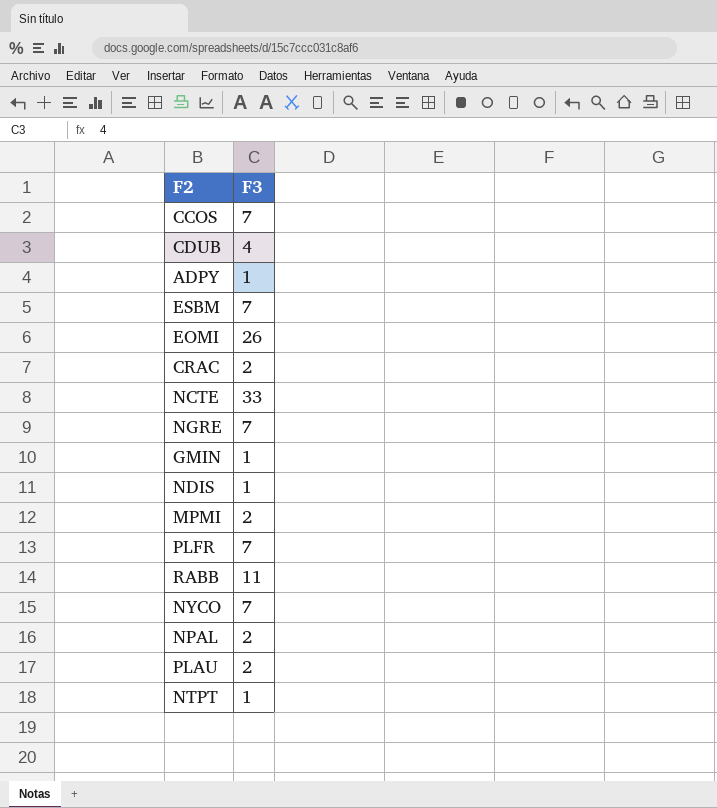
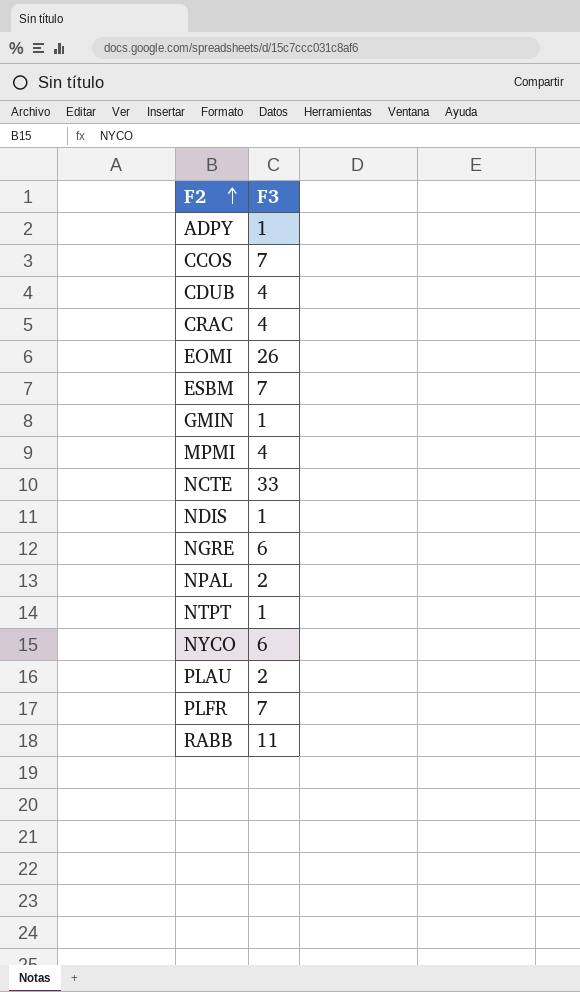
row order: none -> F2 ascending
CRAC | F3: 2 -> 4
MPMI | F3: 2 -> 4
NGRE | F3: 7 -> 6
NYCO | F3: 7 -> 6

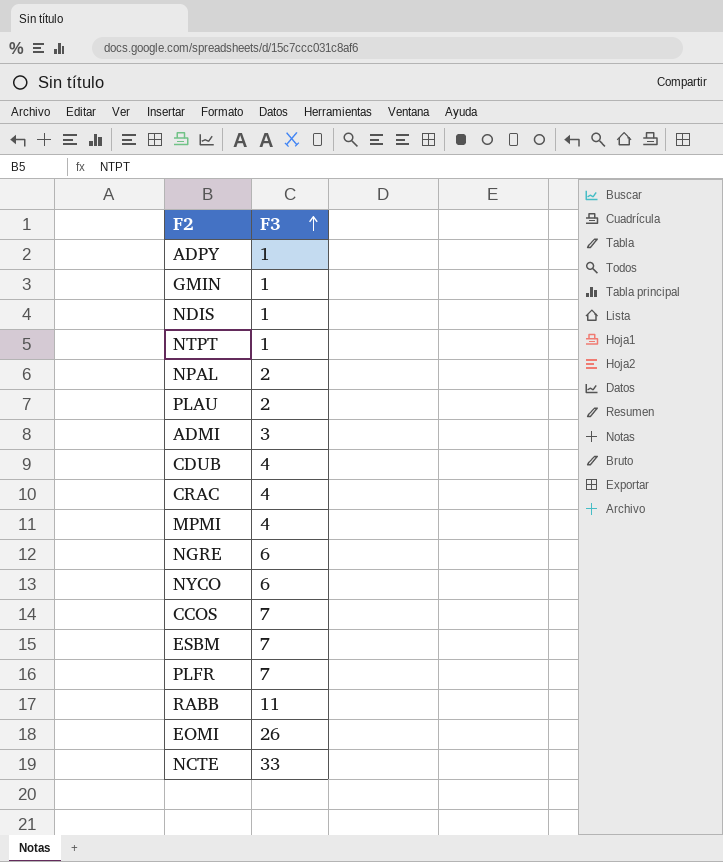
row order: F2 ascending -> F3 ascending
row ADMI: none -> 3

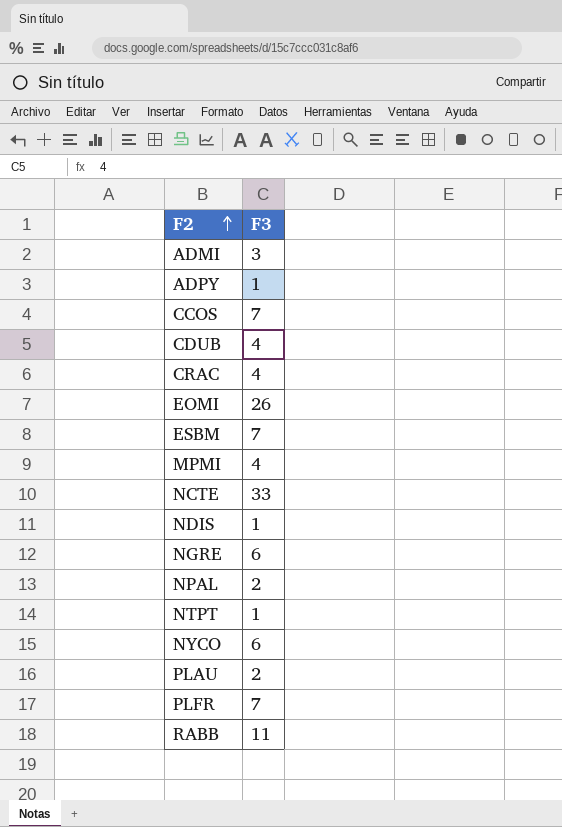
row order: F3 ascending -> F2 ascending
row GMIN: 1 -> none

